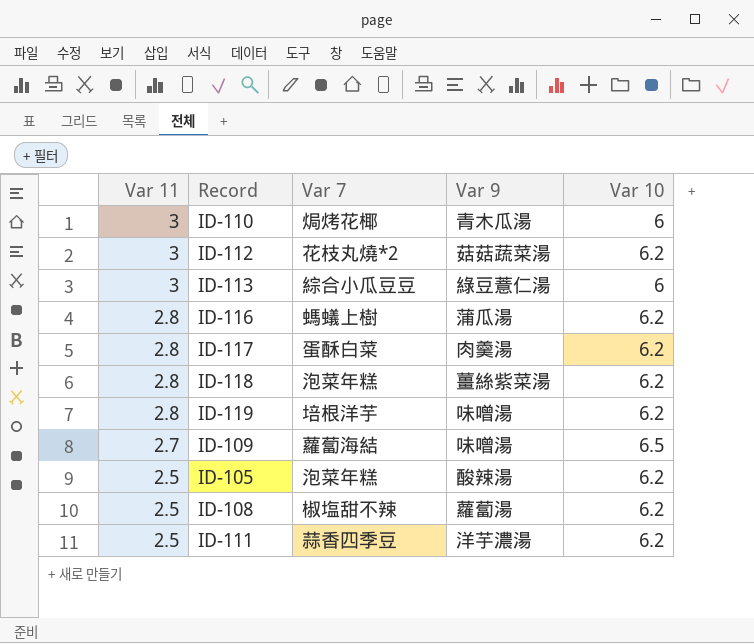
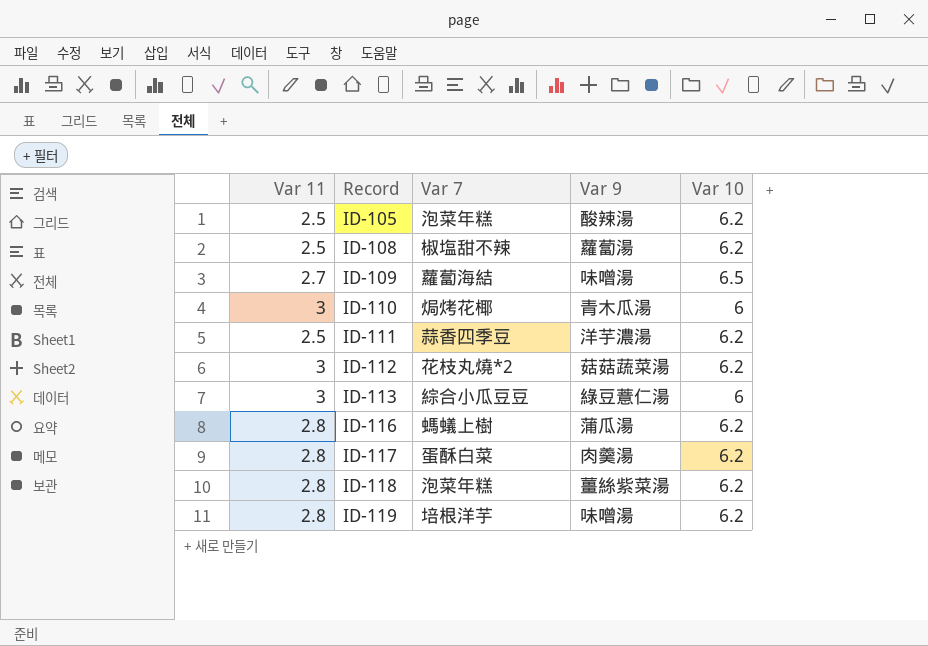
row order: Var 11 descending -> Record ascending

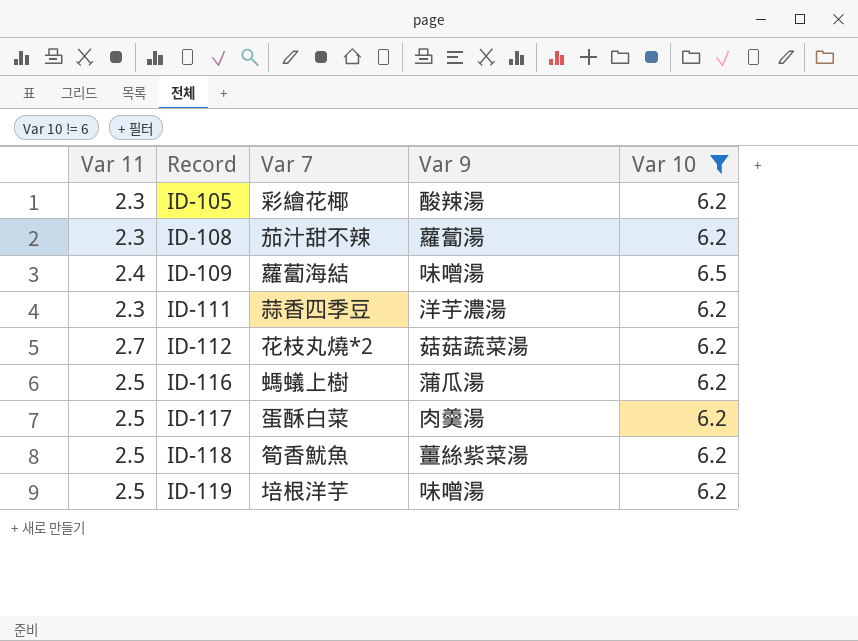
filter: none -> Var 10 != 6
ID-105 | Var 11: 2.5 -> 2.3
ID-105 | Var 7: 泡菜年糕 -> 彩繪花椰
ID-108 | Var 11: 2.5 -> 2.3
ID-108 | Var 7: 椒塩甜不辣 -> 茄汁甜不辣
ID-109 | Var 11: 2.7 -> 2.4
ID-111 | Var 11: 2.5 -> 2.3
ID-112 | Var 11: 3 -> 2.7
ID-116 | Var 11: 2.8 -> 2.5
ID-117 | Var 11: 2.8 -> 2.5
ID-118 | Var 11: 2.8 -> 2.5
ID-118 | Var 7: 泡菜年糕 -> 筍香魷魚
ID-119 | Var 11: 2.8 -> 2.5

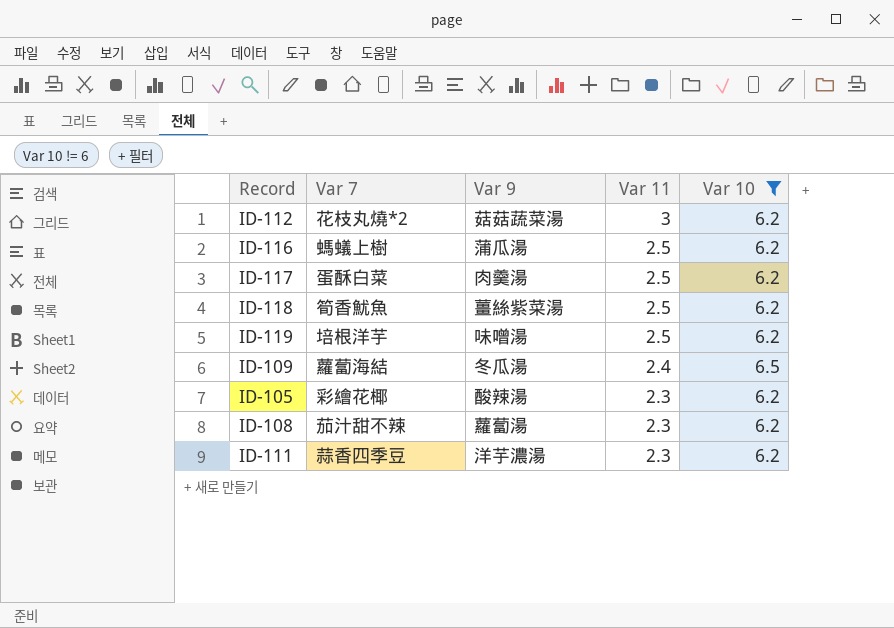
row order: Record ascending -> Var 11 descending
column Var 11 | position: 1 -> 4
ID-112 | Var 11: 2.7 -> 3
ID-109 | Var 9: 味噌湯 -> 冬瓜湯

